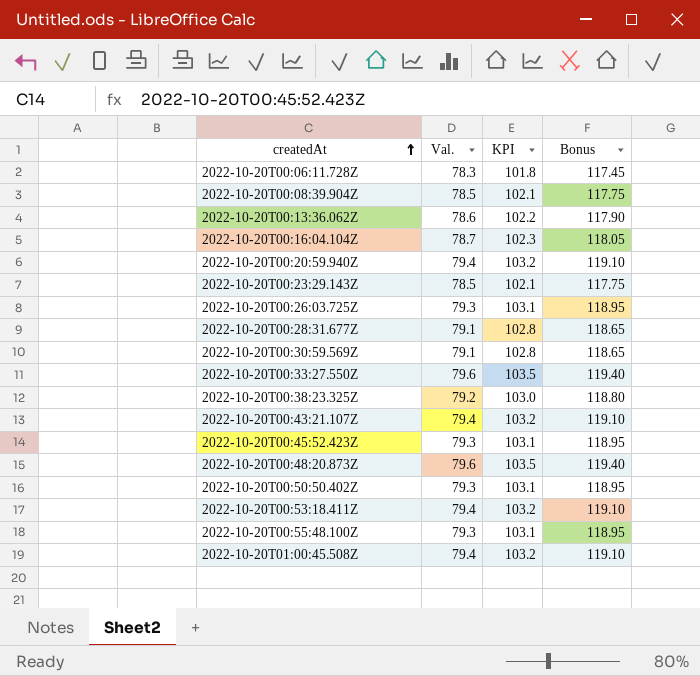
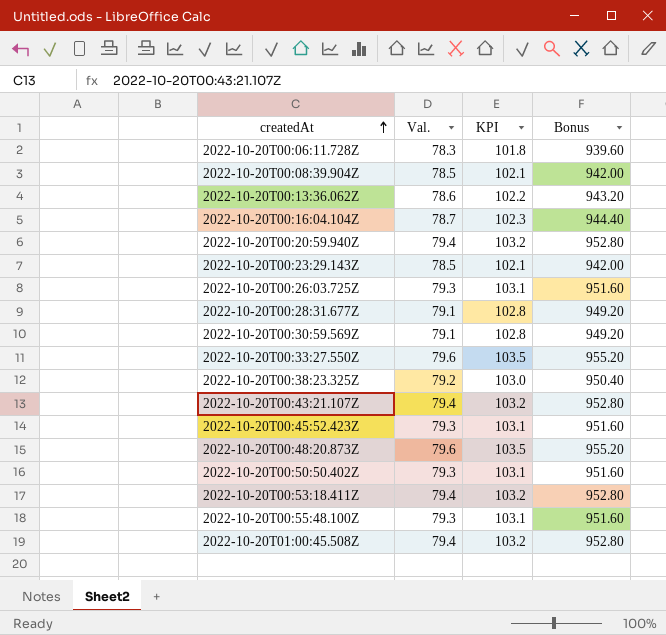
column Bonus | formula: [Val.] * 1.5 -> [Val.] * 12

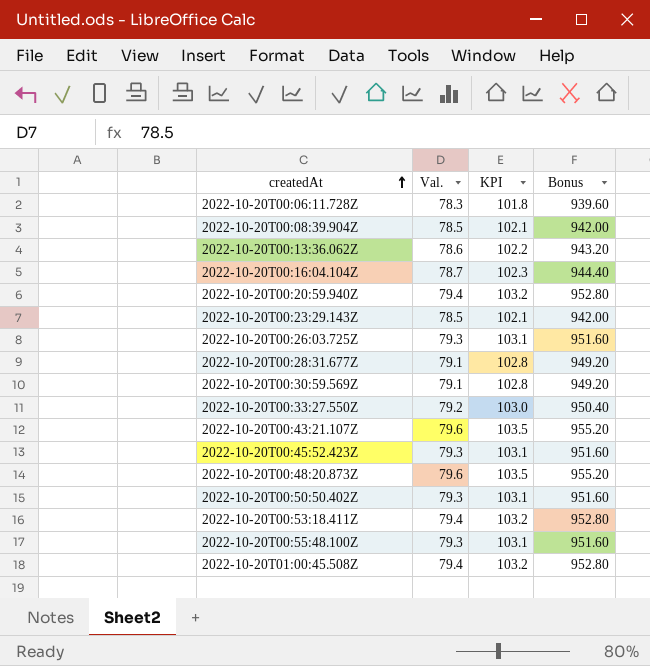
row 2022-10-20T00:38:23.325Z: 79.2 | 103.0 | 950.40 -> none
2022-10-20T00:33:27.550Z | Val.: 79.6 -> 79.2
2022-10-20T00:33:27.550Z | KPI: 103.5 -> 103.0
2022-10-20T00:33:27.550Z | Bonus: 955.20 -> 950.40
2022-10-20T00:43:21.107Z | Val.: 79.4 -> 79.6
2022-10-20T00:43:21.107Z | KPI: 103.2 -> 103.5
2022-10-20T00:43:21.107Z | Bonus: 952.80 -> 955.20

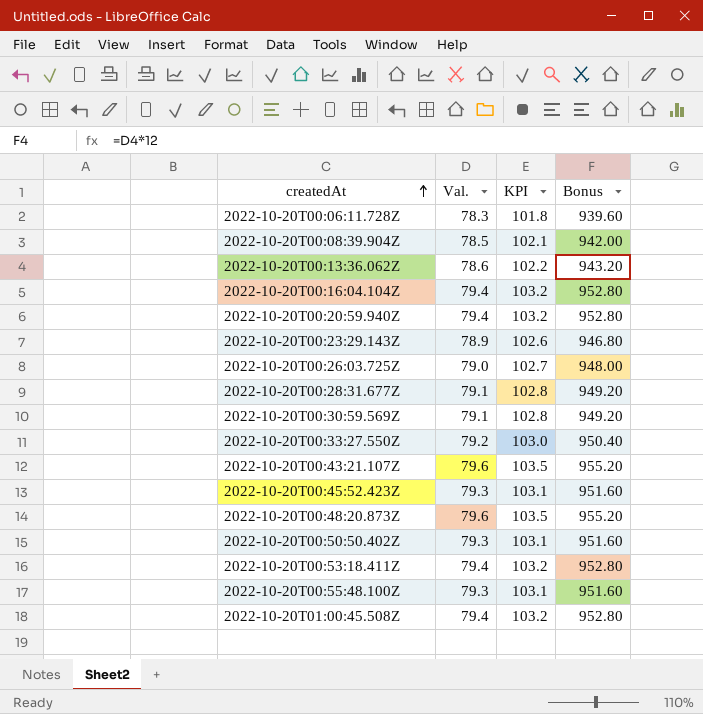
2022-10-20T00:16:04.104Z | Val.: 78.7 -> 79.4
2022-10-20T00:16:04.104Z | KPI: 102.3 -> 103.2
2022-10-20T00:16:04.104Z | Bonus: 944.40 -> 952.80
2022-10-20T00:23:29.143Z | Val.: 78.5 -> 78.9
2022-10-20T00:23:29.143Z | KPI: 102.1 -> 102.6
2022-10-20T00:23:29.143Z | Bonus: 942.00 -> 946.80
2022-10-20T00:26:03.725Z | Val.: 79.3 -> 79.0
2022-10-20T00:26:03.725Z | KPI: 103.1 -> 102.7
2022-10-20T00:26:03.725Z | Bonus: 951.60 -> 948.00

